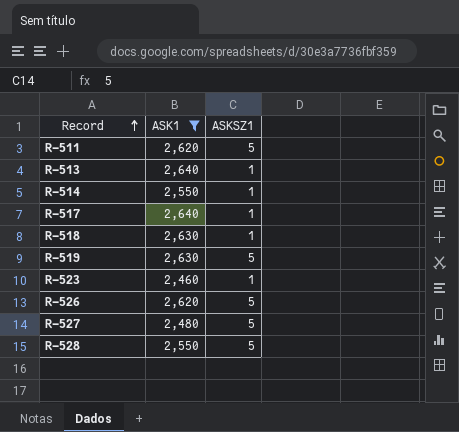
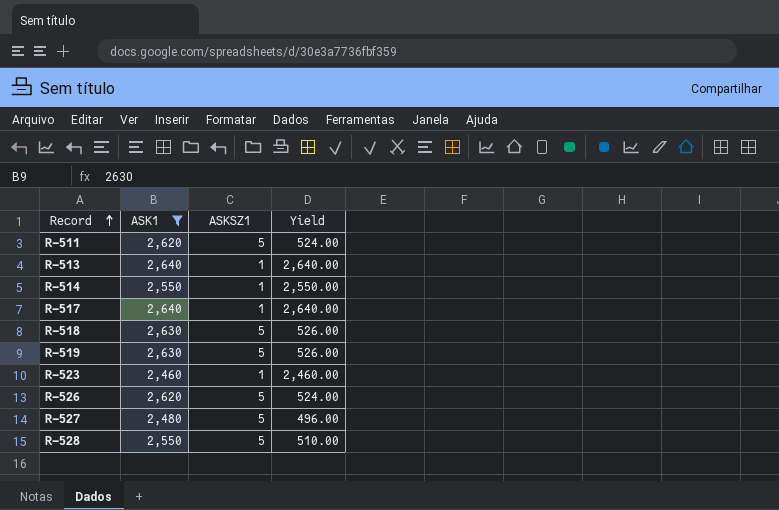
column Yield | formula: none -> [ASK1] / [ASKSZ1]
R-518 | ASKSZ1: 1 -> 5

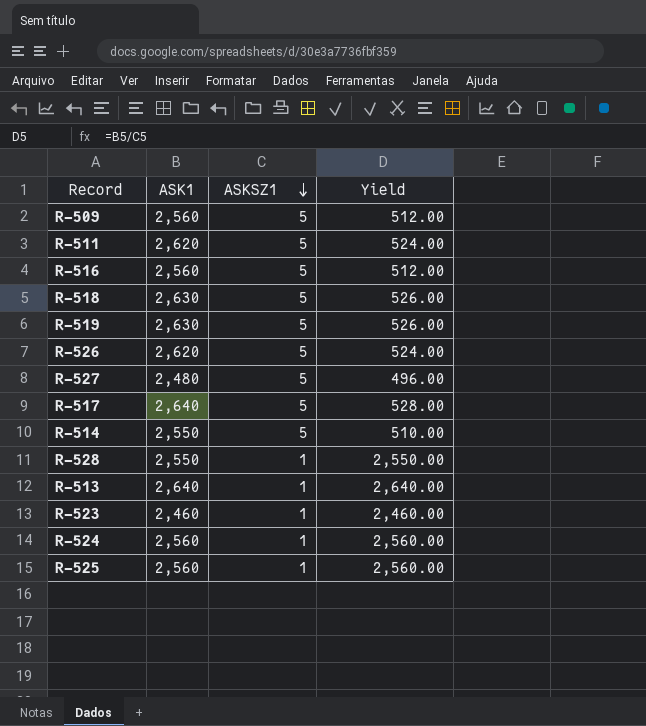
filter: ASK1 != 2,560 -> none
row order: Record ascending -> ASKSZ1 descending
R-517 | ASKSZ1: 1 -> 5
R-517 | Yield: 2,640.00 -> 528.00
R-514 | ASKSZ1: 1 -> 5
R-514 | Yield: 2,550.00 -> 510.00
R-528 | ASKSZ1: 5 -> 1
R-528 | Yield: 510.00 -> 2,550.00

